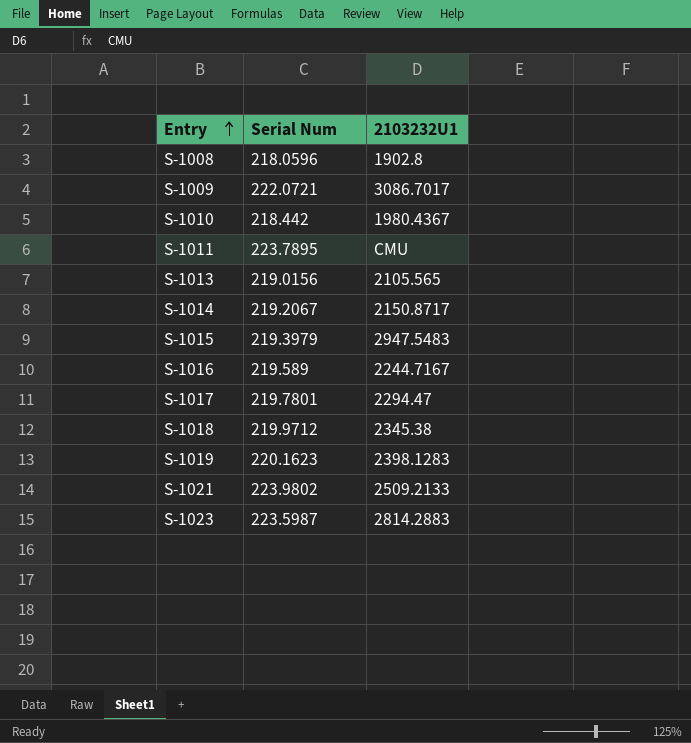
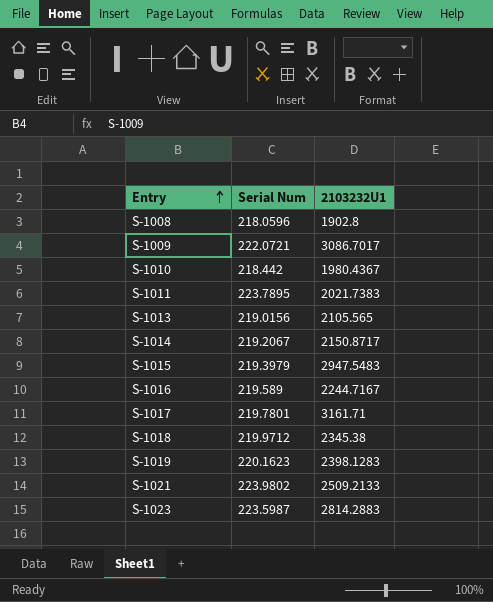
S-1011 | 2103232U1: CMU -> 2021.7383
S-1017 | 2103232U1: 2294.47 -> 3161.71

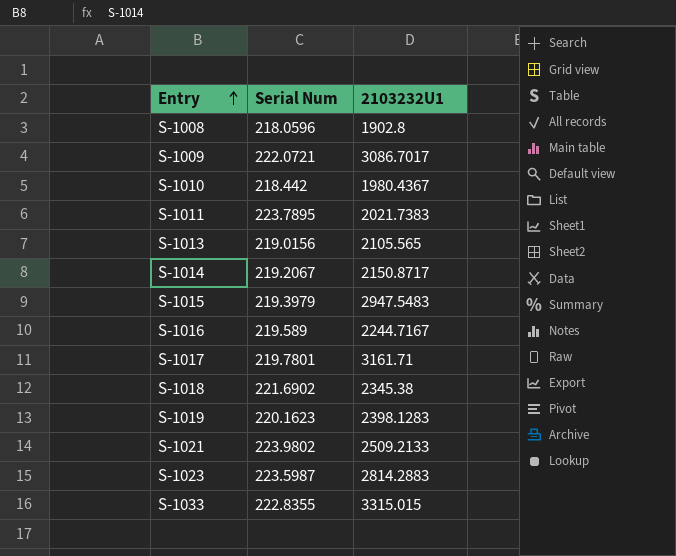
S-1018 | Serial Num: 219.9712 -> 221.6902
row S-1033: none -> 222.8355 | 3315.015

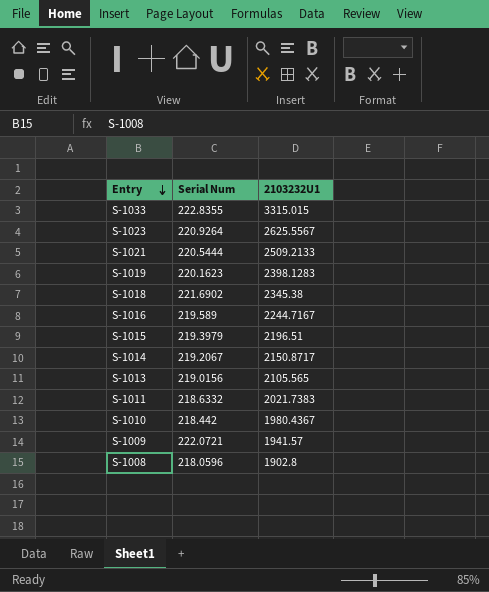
row order: Entry ascending -> Entry descending
row S-1017: 219.7801 | 3161.71 -> none
S-1023 | Serial Num: 223.5987 -> 220.9264
S-1023 | 2103232U1: 2814.2883 -> 2625.5567
S-1021 | Serial Num: 223.9802 -> 220.5444
S-1015 | 2103232U1: 2947.5483 -> 2196.51
S-1011 | Serial Num: 223.7895 -> 218.6332
S-1009 | 2103232U1: 3086.7017 -> 1941.57

